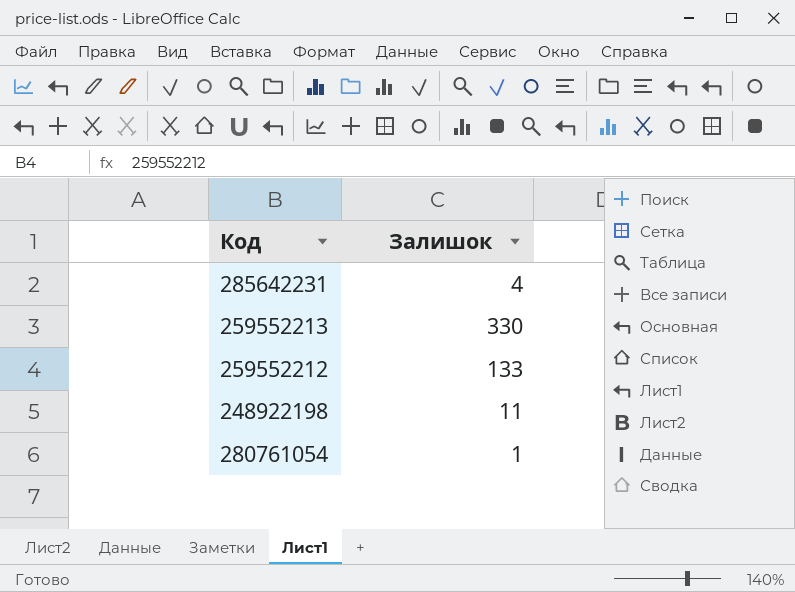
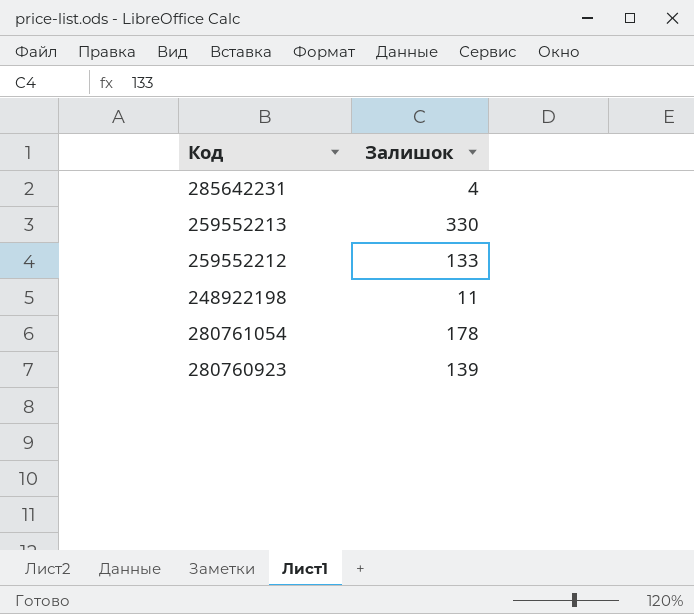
280761054 | Залишок: 1 -> 178
row 280760923: none -> 139

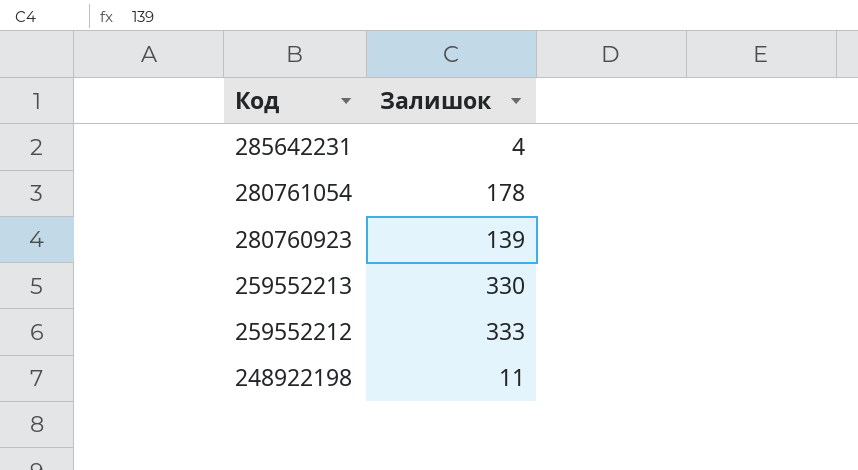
row order: none -> Код descending
259552212 | Залишок: 133 -> 333

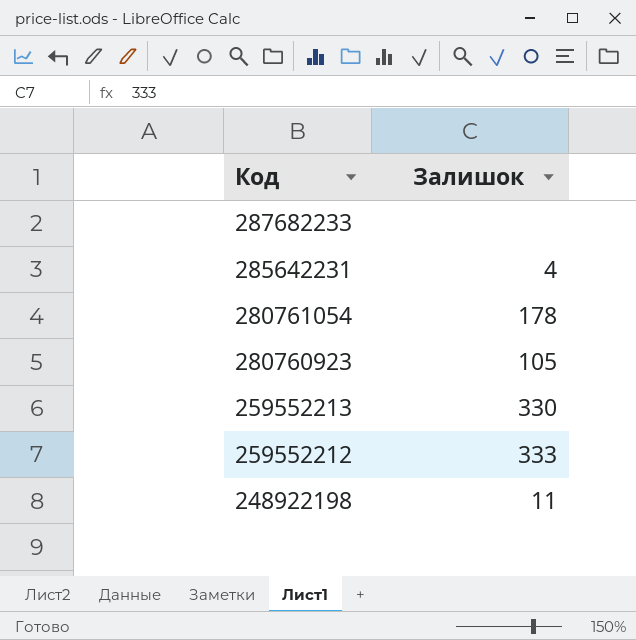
row 287682233: none -> none
280760923 | Залишок: 139 -> 105

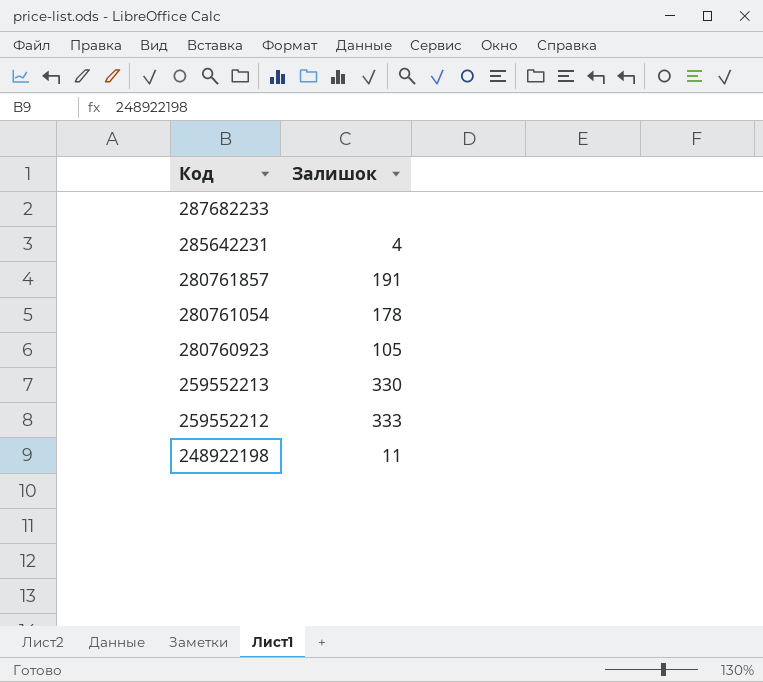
row 280761857: none -> 191

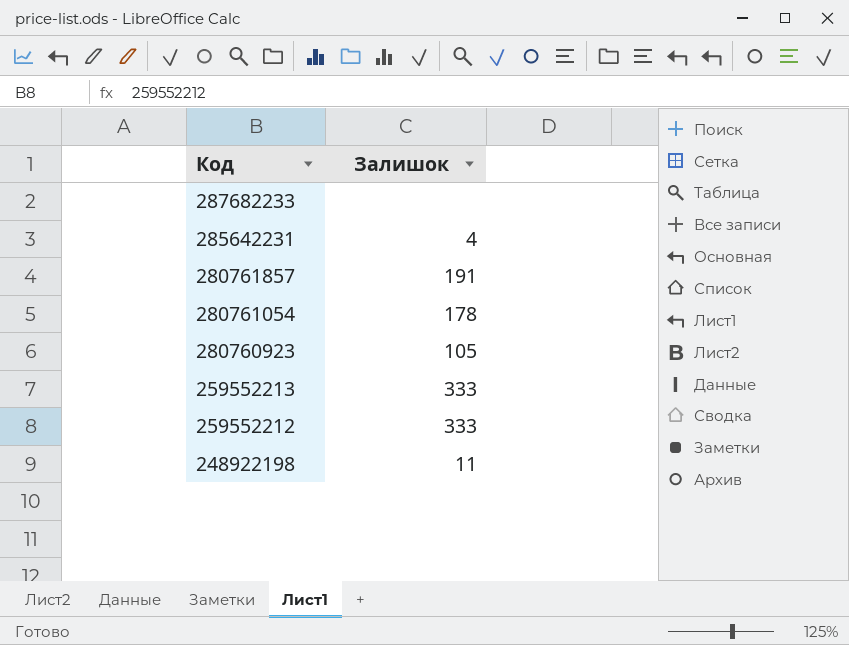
259552213 | Залишок: 330 -> 333

